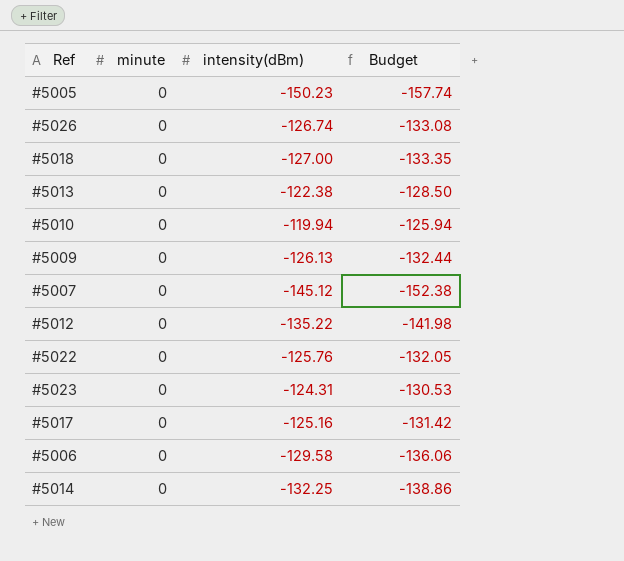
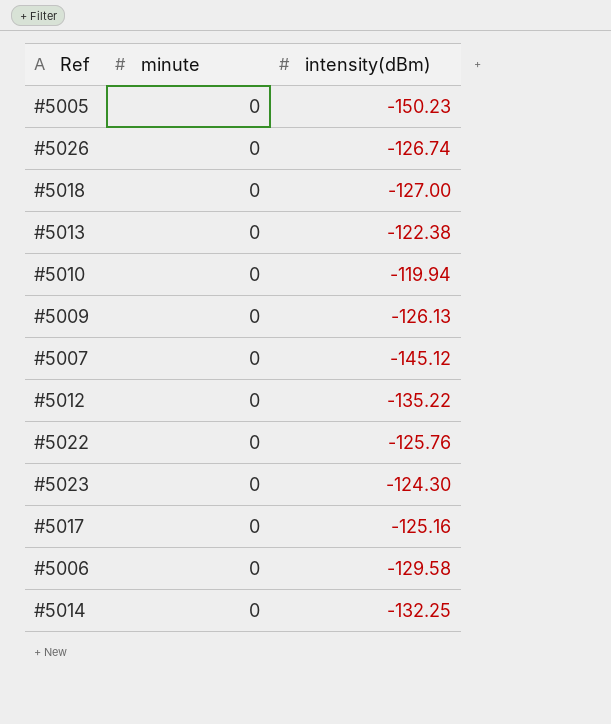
column Budget | formula: [intensity(dBm)] * 1.05 -> none
#5023 | intensity(dBm): -124.31 -> -124.30

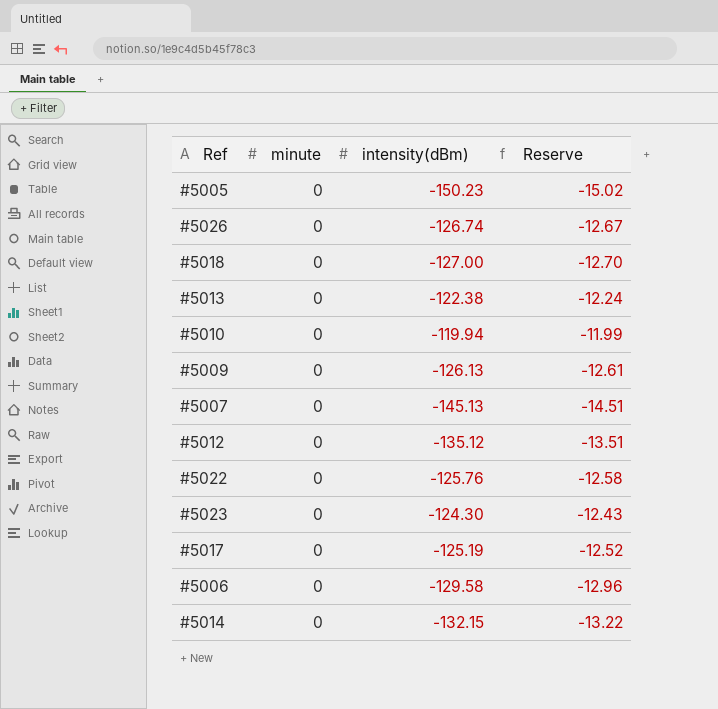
column Reserve | formula: none -> [intensity(dBm)] * 0.1
#5007 | intensity(dBm): -145.12 -> -145.13
#5012 | intensity(dBm): -135.22 -> -135.12
#5017 | intensity(dBm): -125.16 -> -125.19
#5014 | intensity(dBm): -132.25 -> -132.15

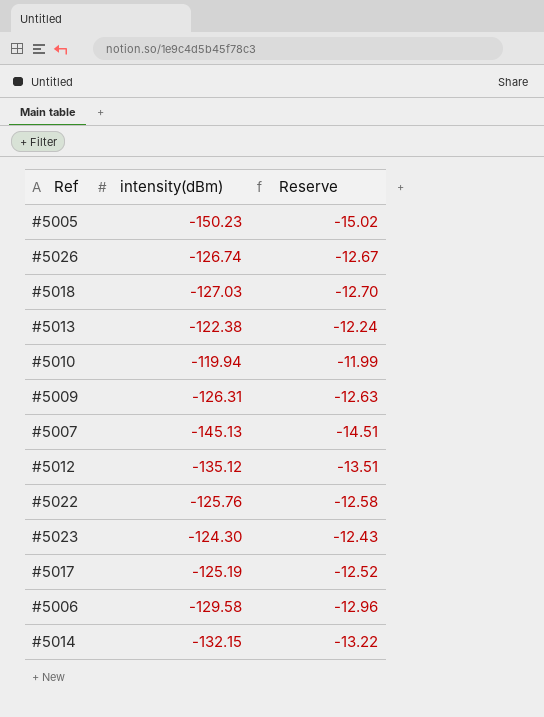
column minute | position: 2 -> none
#5018 | intensity(dBm): -127.00 -> -127.03
#5009 | intensity(dBm): -126.13 -> -126.31
#5009 | Reserve: -12.61 -> -12.63

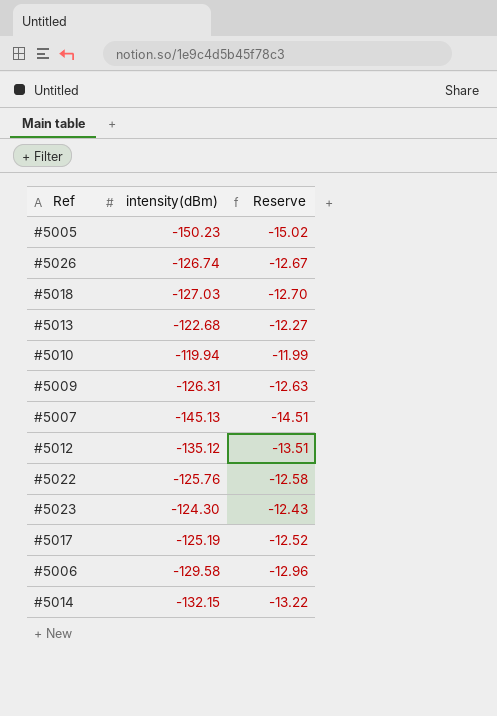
#5013 | intensity(dBm): -122.38 -> -122.68
#5013 | Reserve: -12.24 -> -12.27

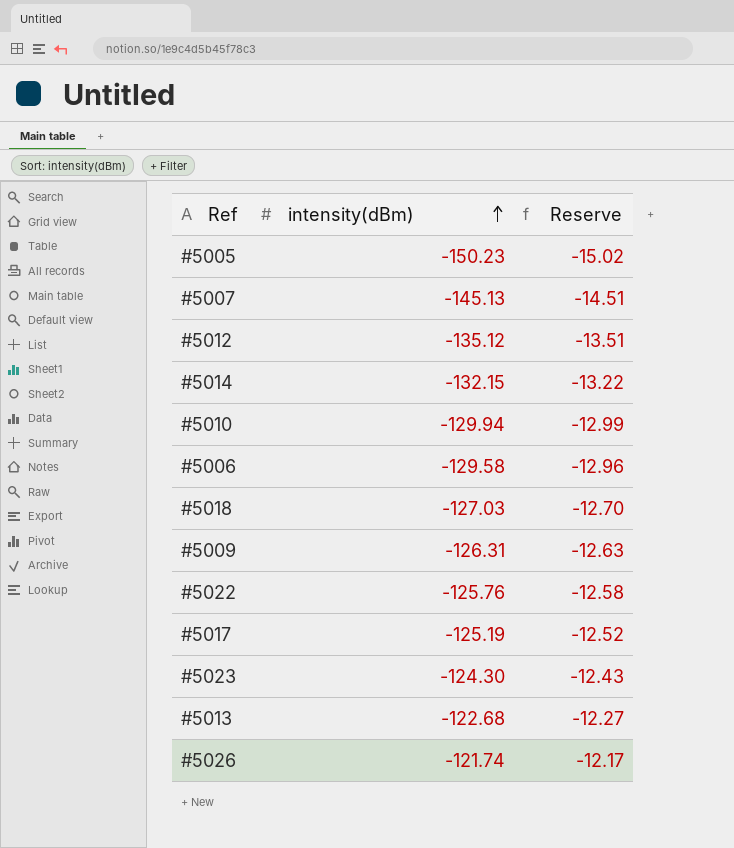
row order: none -> intensity(dBm) ascending
#5010 | intensity(dBm): -119.94 -> -129.94
#5010 | Reserve: -11.99 -> -12.99
#5026 | intensity(dBm): -126.74 -> -121.74
#5026 | Reserve: -12.67 -> -12.17

